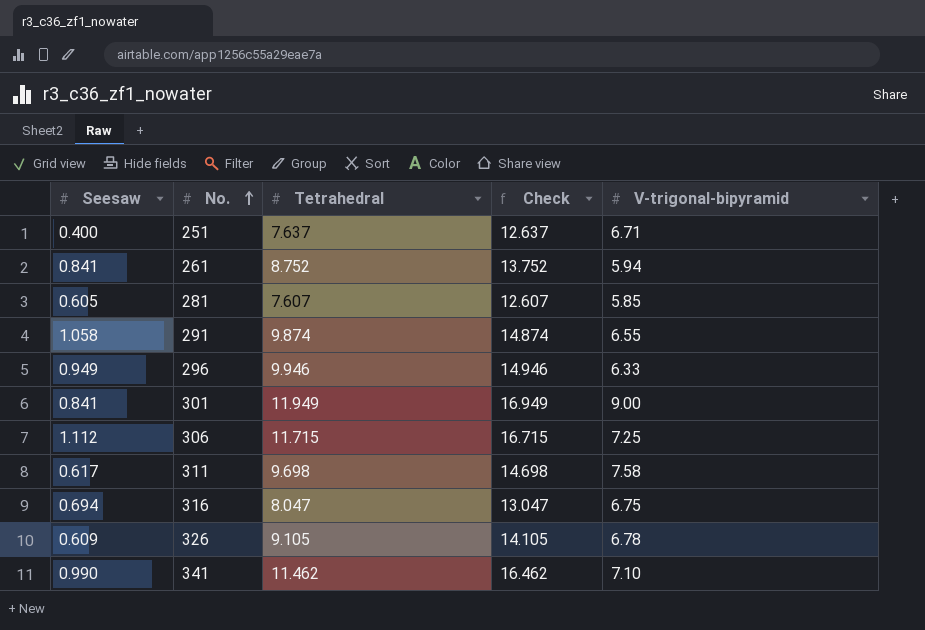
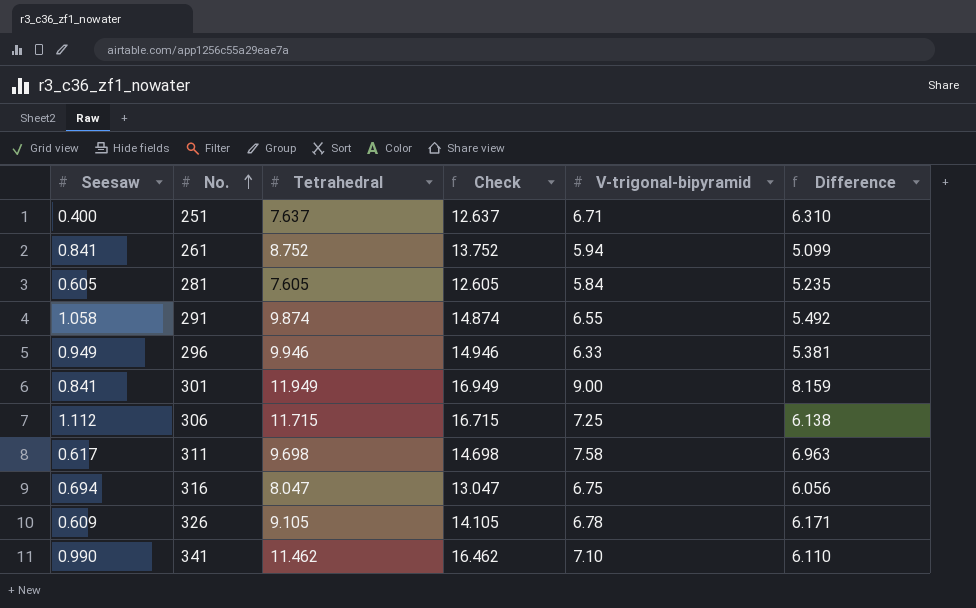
column Difference | formula: none -> [V-trigonal-bipyramid] - [Seesaw]
281 | Tetrahedral: 7.607 -> 7.605
281 | Check: 12.607 -> 12.605
281 | V-trigonal-bipyramid: 5.85 -> 5.84

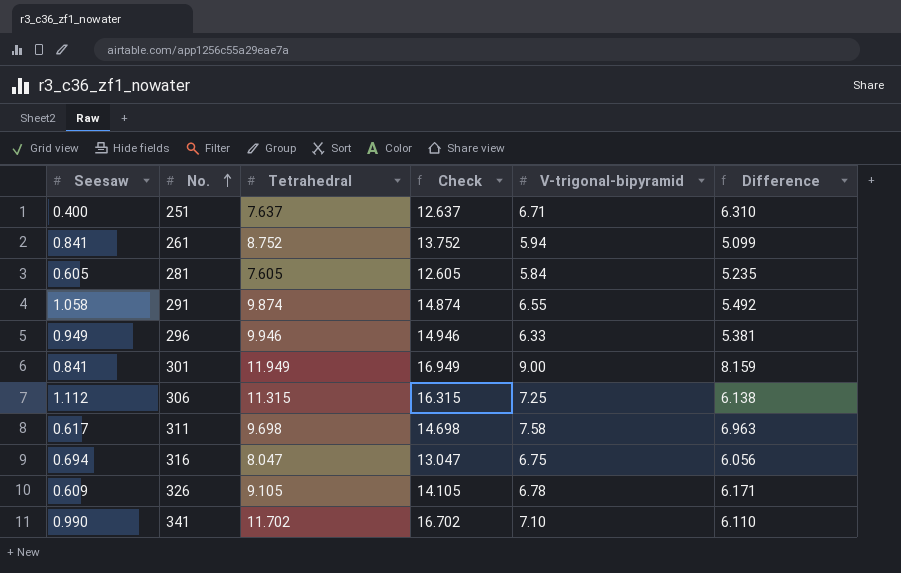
306 | Tetrahedral: 11.715 -> 11.315
306 | Check: 16.715 -> 16.315
341 | Tetrahedral: 11.462 -> 11.702
341 | Check: 16.462 -> 16.702

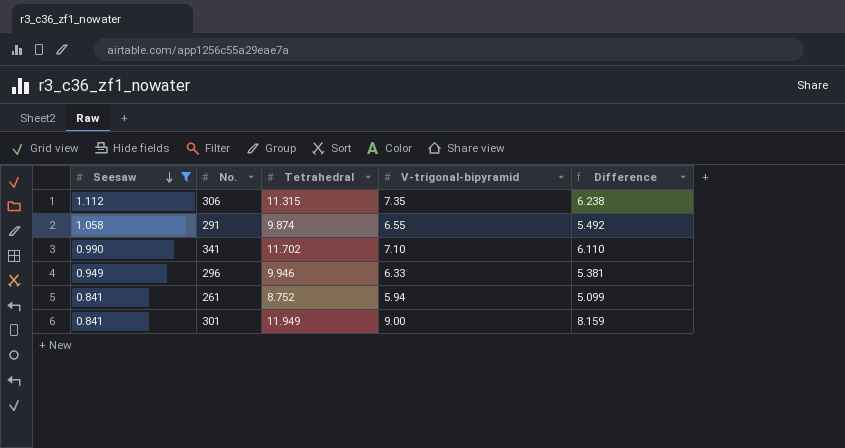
filter: none -> Seesaw >= 0.841
row order: No. ascending -> Seesaw descending
column Check | formula: [Tetrahedral] + 5 -> none
306 | V-trigonal-bipyramid: 7.25 -> 7.35
306 | Difference: 6.138 -> 6.238

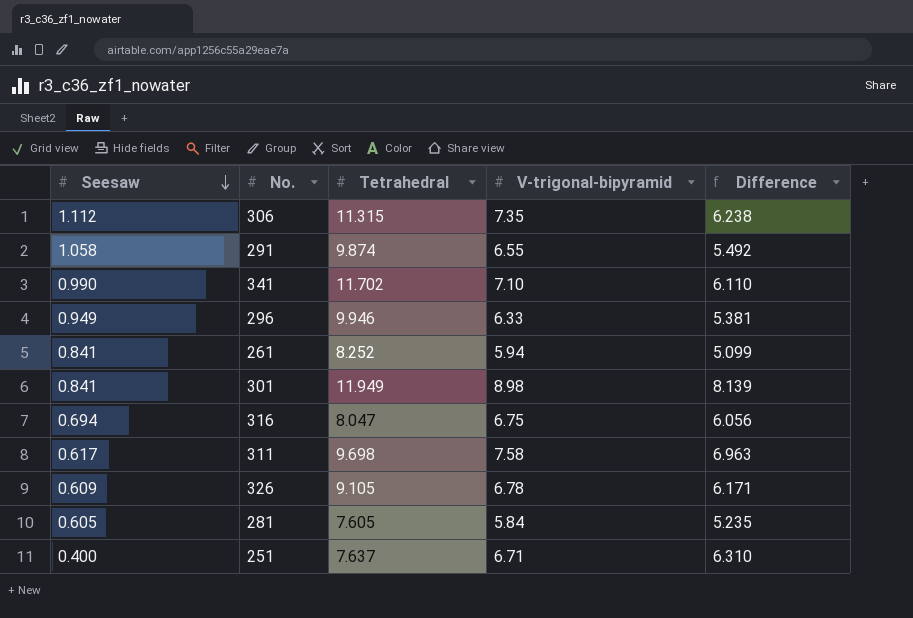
filter: Seesaw >= 0.841 -> none
261 | Tetrahedral: 8.752 -> 8.252
301 | V-trigonal-bipyramid: 9.00 -> 8.98
301 | Difference: 8.159 -> 8.139

